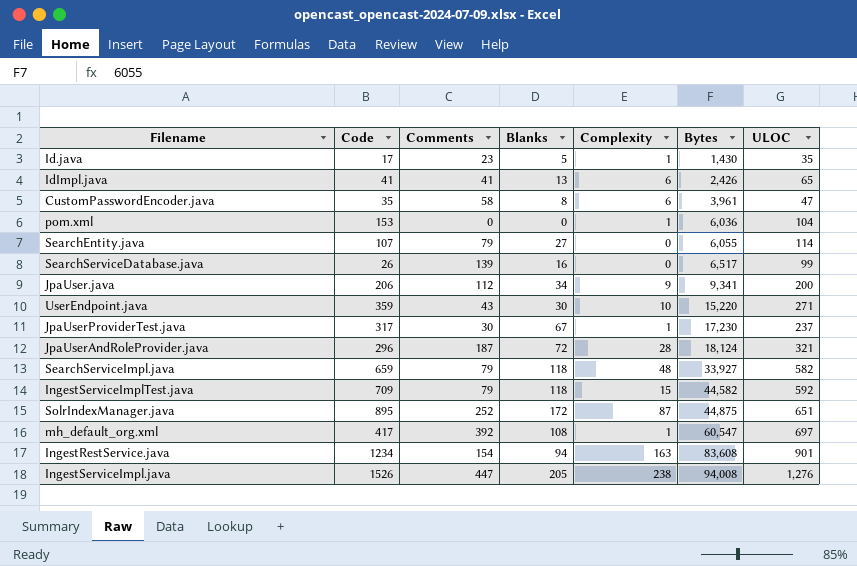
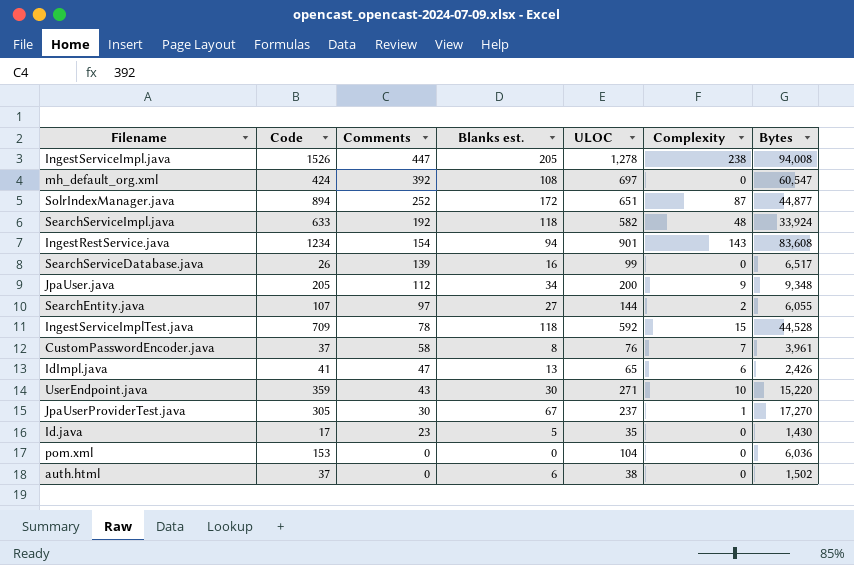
row order: Bytes ascending -> Comments descending
column name: Blanks -> Blanks est.
column ULOC | position: 7 -> 5
row JpaUserAndRoleProvider.java: 296 | 187 | 72 | 28 | 18,124 | 321 -> none
IngestServiceImpl.java | ULOC: 1,276 -> 1,278
mh_default_org.xml | Code: 417 -> 424
mh_default_org.xml | Complexity: 1 -> 0
SolrIndexManager.java | Code: 895 -> 894
SolrIndexManager.java | Bytes: 44,875 -> 44,877
SearchServiceImpl.java | Code: 659 -> 633
SearchServiceImpl.java | Comments: 79 -> 192
SearchServiceImpl.java | Bytes: 33,927 -> 33,924
IngestRestService.java | Complexity: 163 -> 143
JpaUser.java | Code: 206 -> 205
JpaUser.java | Bytes: 9,341 -> 9,348
SearchEntity.java | Comments: 79 -> 97
SearchEntity.java | ULOC: 114 -> 144
SearchEntity.java | Complexity: 0 -> 2
IngestServiceImplTest.java | Comments: 79 -> 78
IngestServiceImplTest.java | Bytes: 44,582 -> 44,528
CustomPasswordEncoder.java | Code: 35 -> 37
CustomPasswordEncoder.java | ULOC: 47 -> 76
CustomPasswordEncoder.java | Complexity: 6 -> 7
IdImpl.java | Comments: 41 -> 47
JpaUserProviderTest.java | Code: 317 -> 305
JpaUserProviderTest.java | Bytes: 17,230 -> 17,270
Id.java | Complexity: 1 -> 0
pom.xml | Complexity: 1 -> 0
row auth.html: none -> 37 | 0 | 6 | 38 | 0 | 1,502

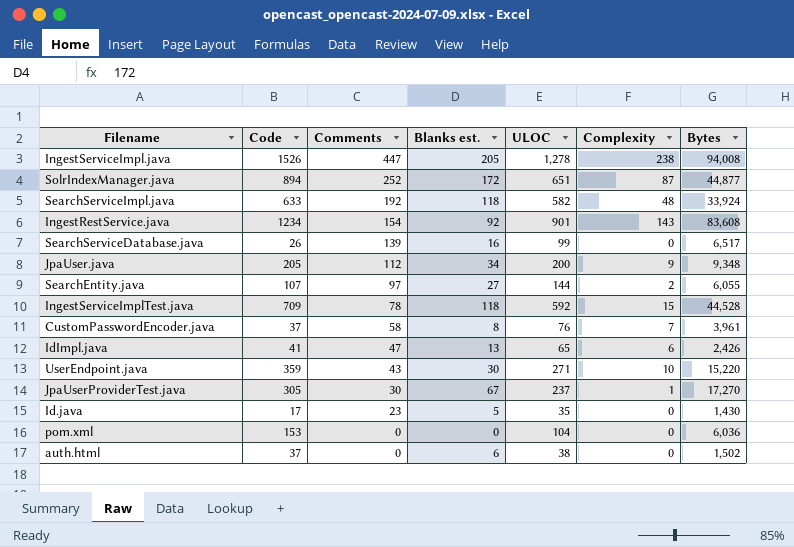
row mh_default_org.xml: 424 | 392 | 108 | 697 | 0 | 60,547 -> none
IngestRestService.java | Blanks est.: 94 -> 92

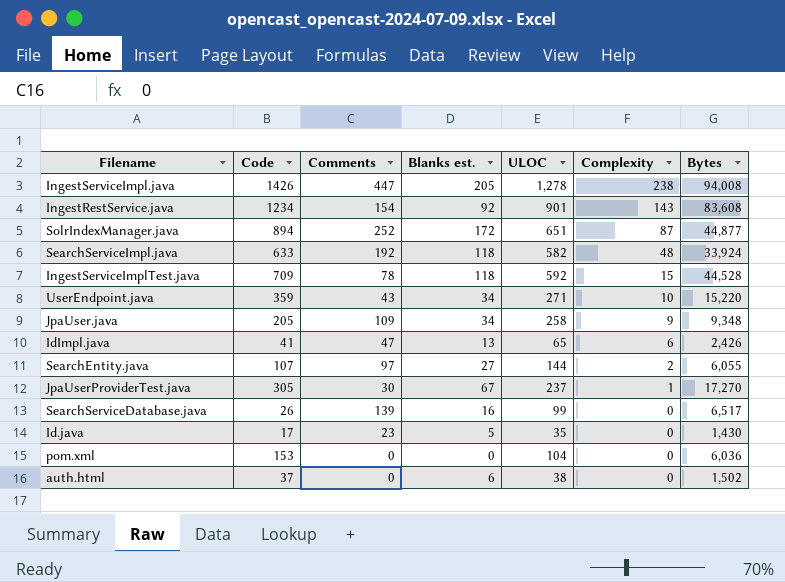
row order: Comments descending -> Complexity descending
row CustomPasswordEncoder.java: 37 | 58 | 8 | 76 | 7 | 3,961 -> none
IngestServiceImpl.java | Code: 1526 -> 1426
UserEndpoint.java | Blanks est.: 30 -> 34
JpaUser.java | Comments: 112 -> 109
JpaUser.java | ULOC: 200 -> 258

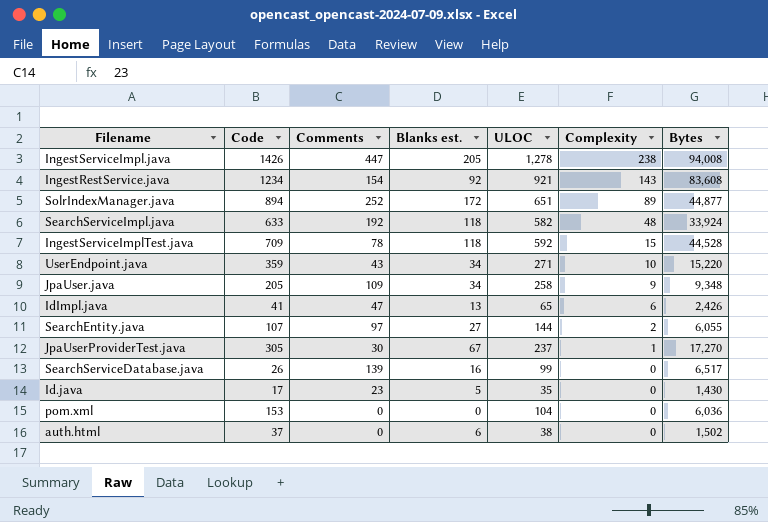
IngestRestService.java | ULOC: 901 -> 921
SolrIndexManager.java | Complexity: 87 -> 89

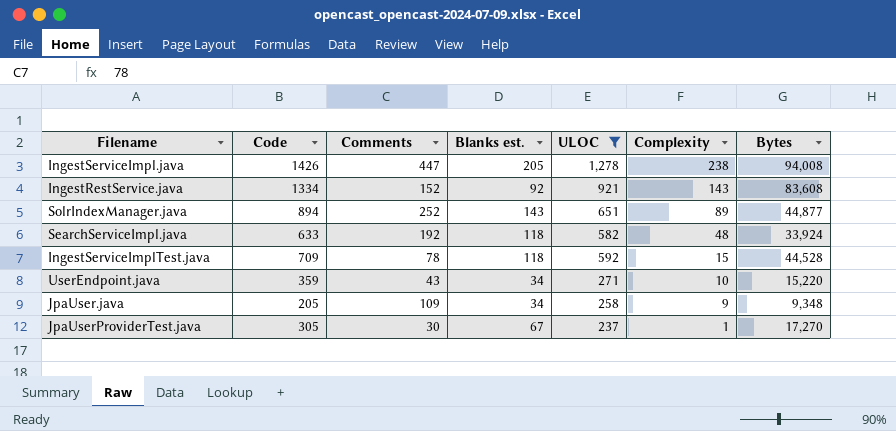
filter: none -> ULOC >= 237
IngestRestService.java | Code: 1234 -> 1334
IngestRestService.java | Comments: 154 -> 152
SolrIndexManager.java | Blanks est.: 172 -> 143

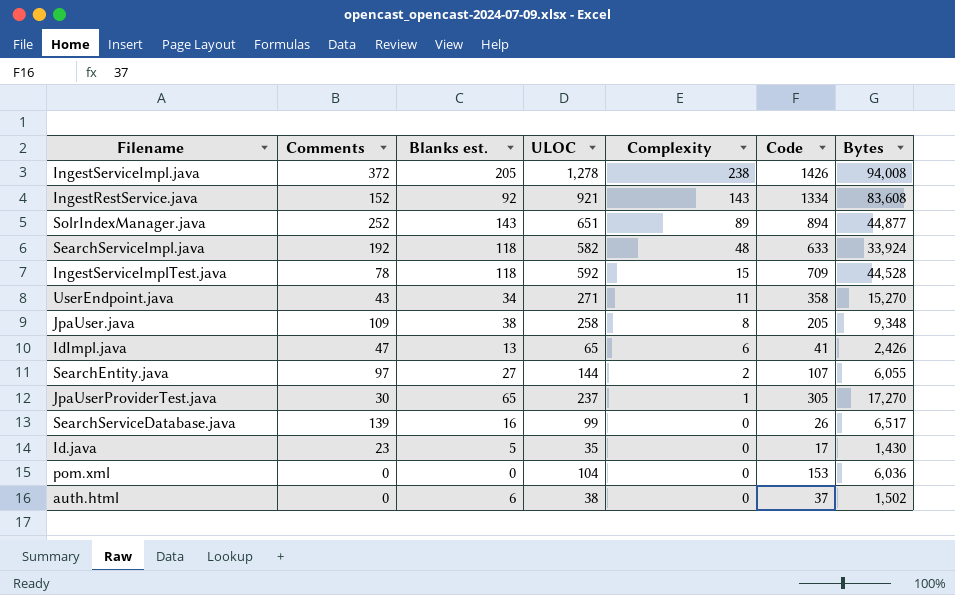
filter: ULOC >= 237 -> none
column Code | position: 2 -> 6
IngestServiceImpl.java | Comments: 447 -> 372
UserEndpoint.java | Complexity: 10 -> 11
UserEndpoint.java | Code: 359 -> 358
UserEndpoint.java | Bytes: 15,220 -> 15,270
JpaUser.java | Blanks est.: 34 -> 38
JpaUser.java | Complexity: 9 -> 8
JpaUserProviderTest.java | Blanks est.: 67 -> 65

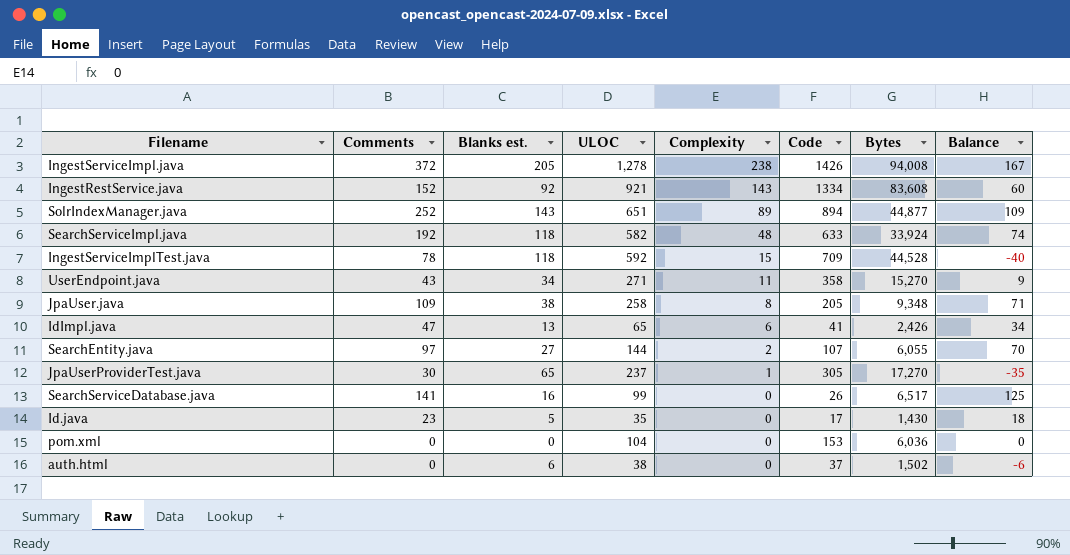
column Balance | formula: none -> [Comments] - [Blanks est.]
SearchServiceDatabase.java | Comments: 139 -> 141

